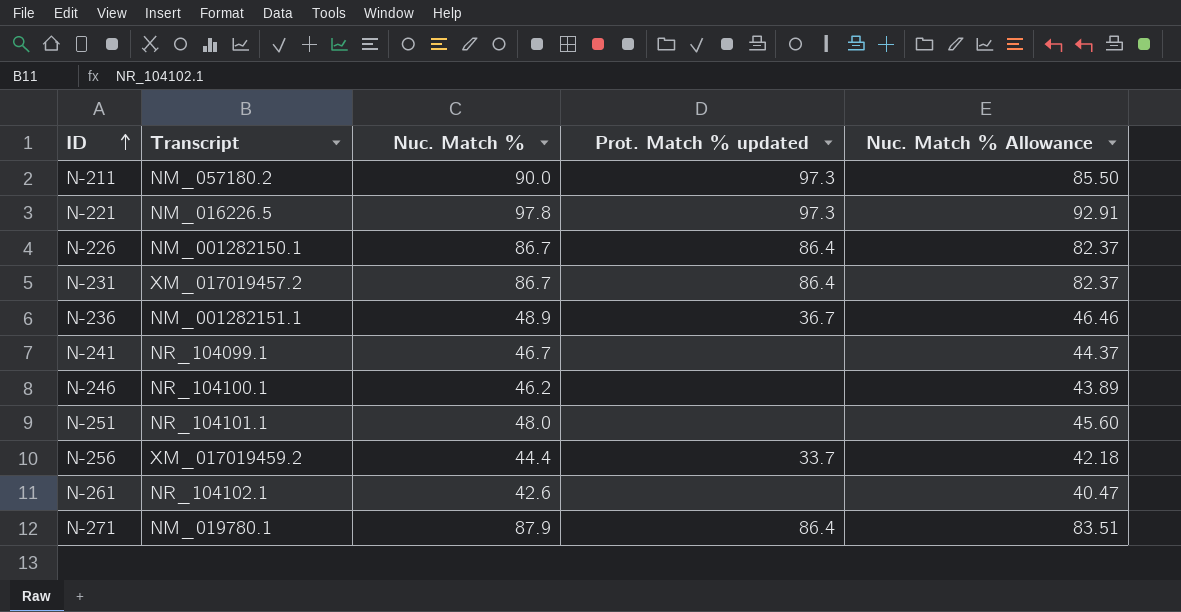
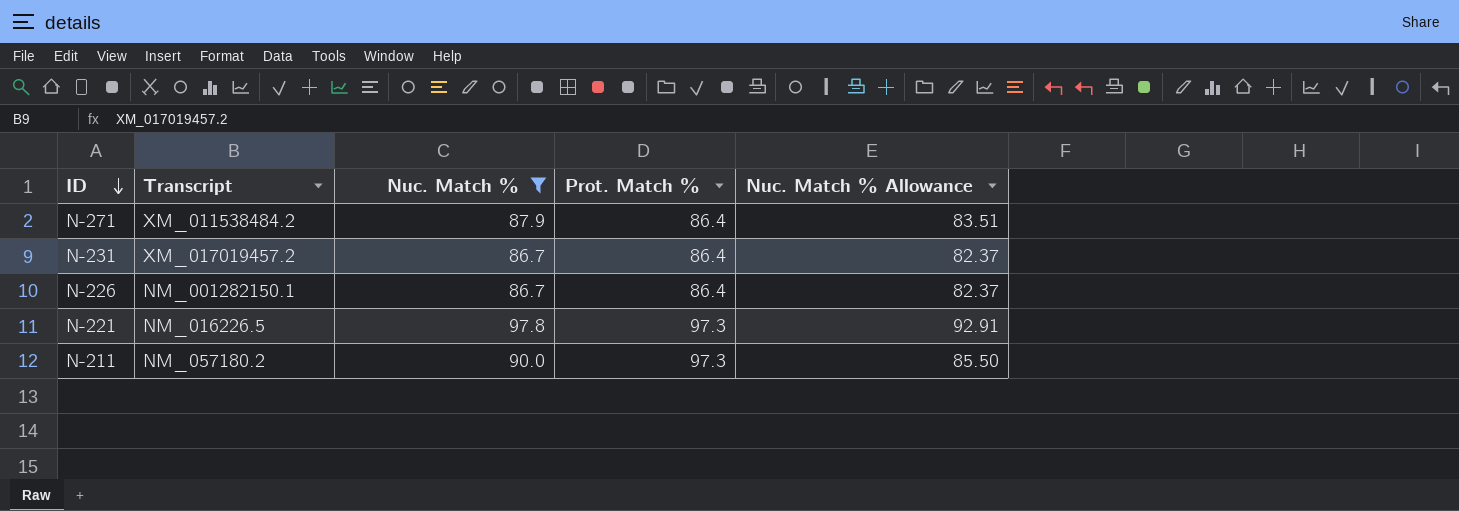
filter: none -> Nuc. Match % >= 86.7
row order: ID ascending -> ID descending
column name: Prot. Match % updated -> Prot. Match %
N-271 | Transcript: NM_019780.1 -> XM_011538484.2

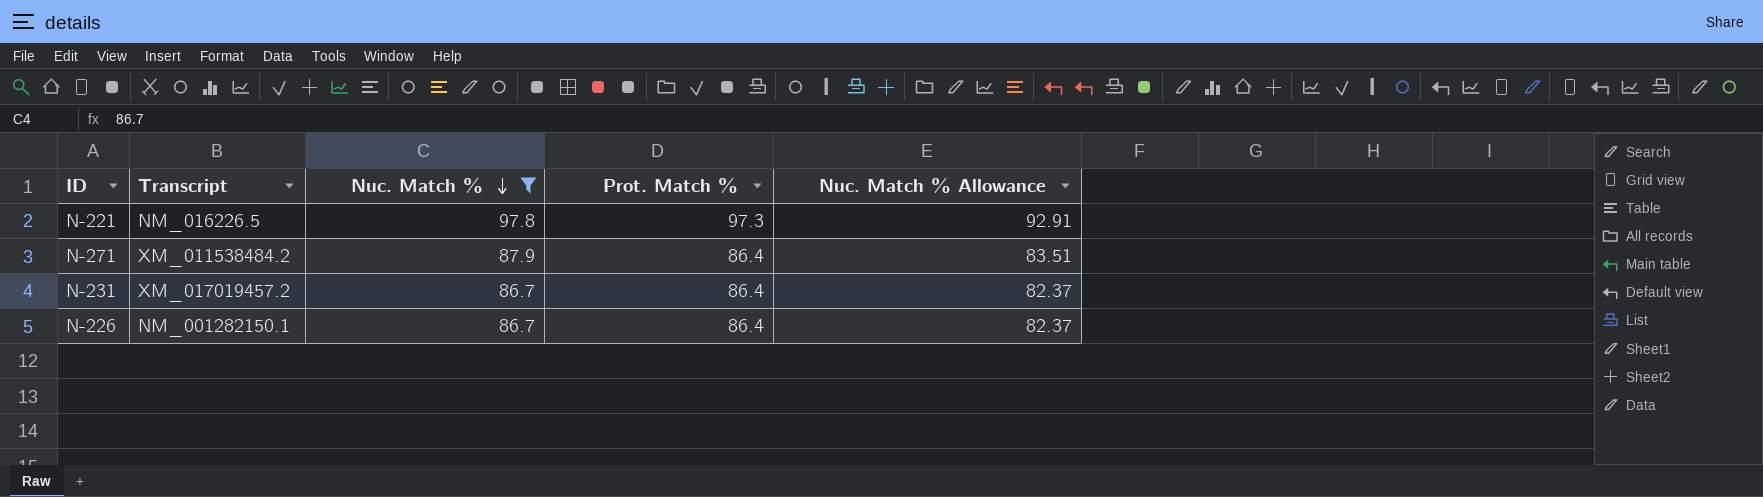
row order: ID descending -> Nuc. Match % descending
row N-211: NM_057180.2 | 90.0 | 97.3 | 85.50 -> none

